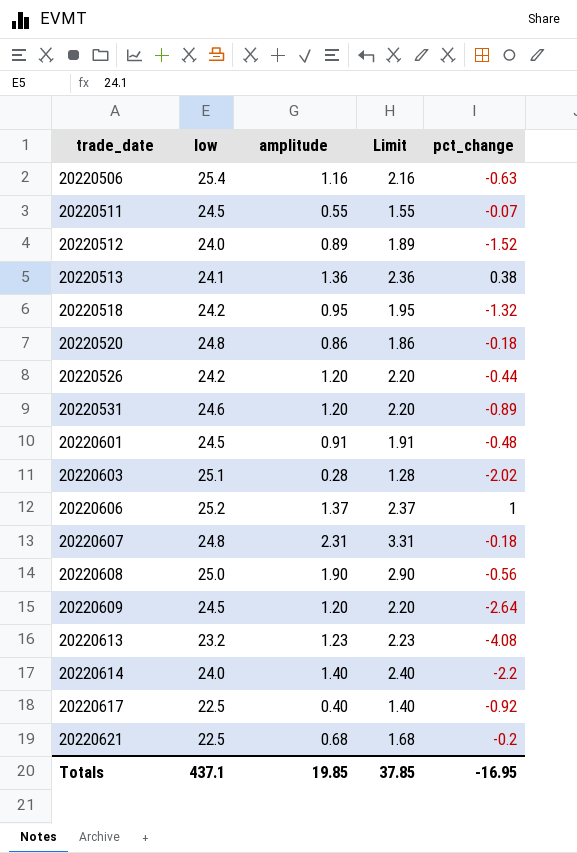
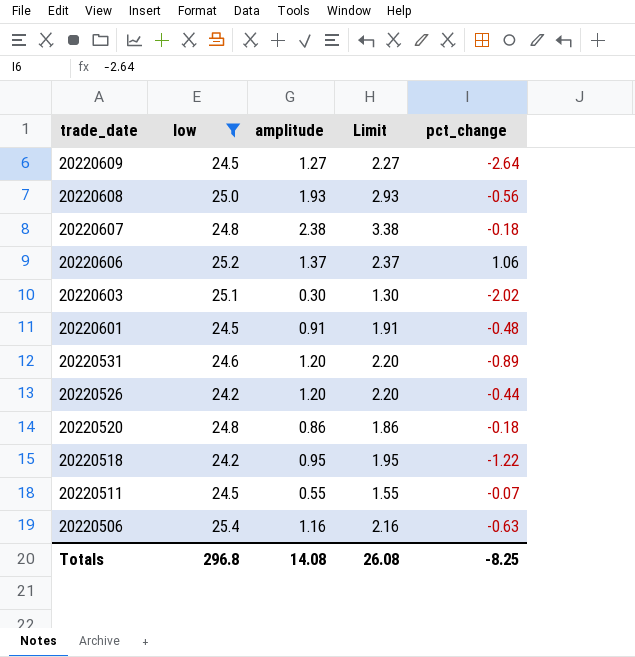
filter: none -> low >= 24.2
row order: trade_date ascending -> trade_date descending
20220609 | amplitude: 1.20 -> 1.27
20220609 | Limit: 2.20 -> 2.27
20220608 | amplitude: 1.90 -> 1.93
20220608 | Limit: 2.90 -> 2.93
20220607 | amplitude: 2.31 -> 2.38
20220607 | Limit: 3.31 -> 3.38
20220606 | pct_change: 1 -> 1.06
20220603 | amplitude: 0.28 -> 0.30
20220603 | Limit: 1.28 -> 1.30
20220518 | pct_change: -1.32 -> -1.22
Totals | low: 437.1 -> 296.8
Totals | amplitude: 19.85 -> 14.08
Totals | Limit: 37.85 -> 26.08
Totals | pct_change: -16.95 -> -8.25

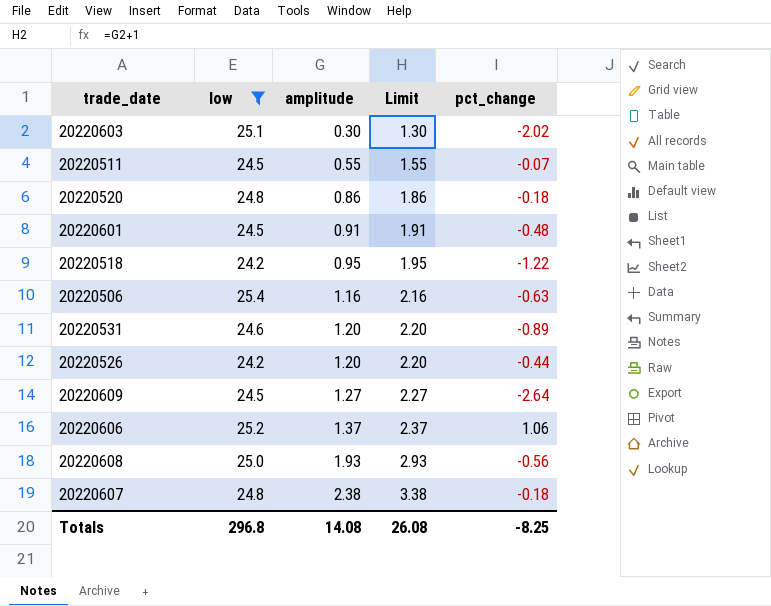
row order: trade_date descending -> amplitude ascending

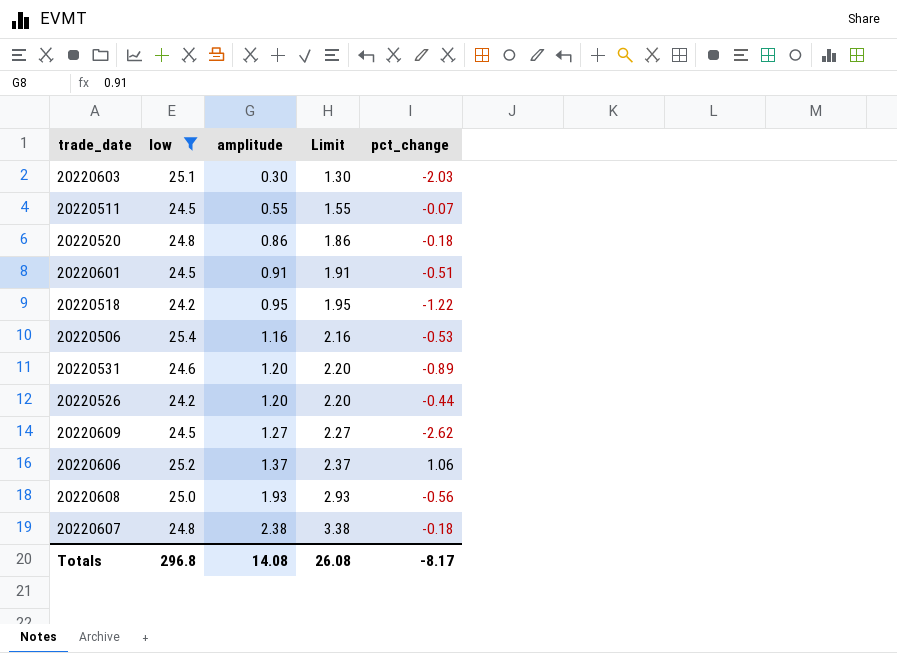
20220603 | pct_change: -2.02 -> -2.03
20220601 | pct_change: -0.48 -> -0.51
20220506 | pct_change: -0.63 -> -0.53
20220609 | pct_change: -2.64 -> -2.62
Totals | pct_change: -8.25 -> -8.17

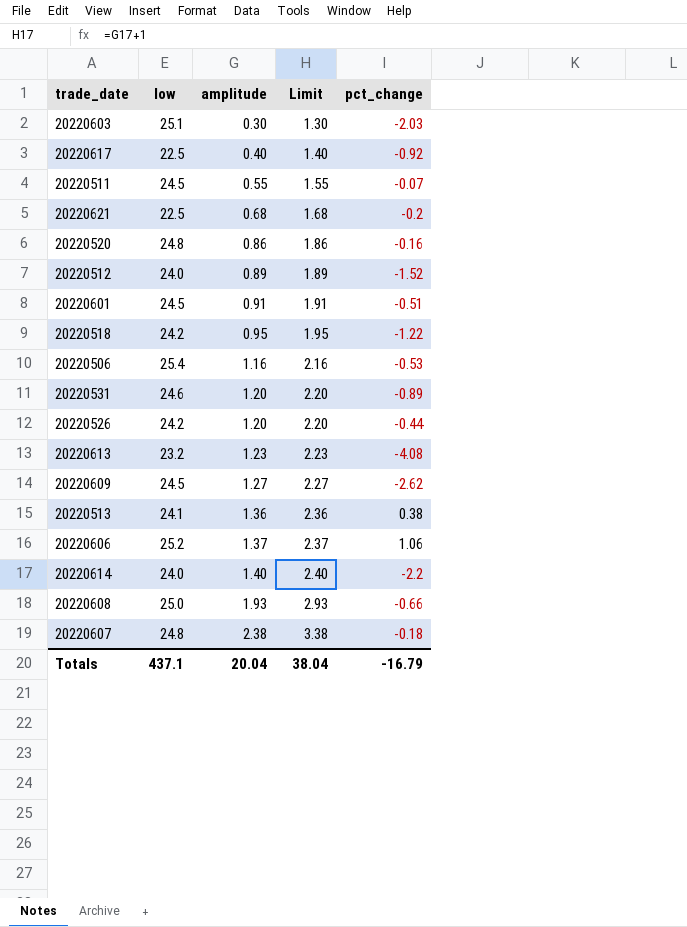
filter: low >= 24.2 -> none
20220520 | pct_change: -0.18 -> -0.16
20220608 | pct_change: -0.56 -> -0.66
Totals | low: 296.8 -> 437.1
Totals | amplitude: 14.08 -> 20.04
Totals | Limit: 26.08 -> 38.04
Totals | pct_change: -8.17 -> -16.79

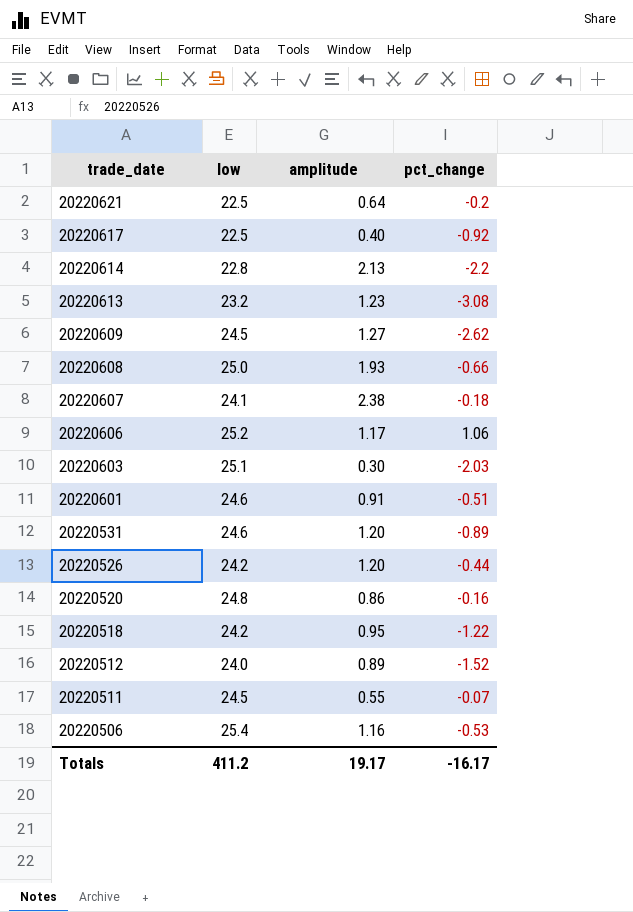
row order: amplitude ascending -> trade_date descending
column Limit | formula: [amplitude] + 1 -> none
row 20220513: 24.1 | 1.36 | 2.36 | 0.38 -> none
20220621 | amplitude: 0.68 -> 0.64
20220614 | low: 24.0 -> 22.8
20220614 | amplitude: 1.40 -> 2.13
20220613 | pct_change: -4.08 -> -3.08
20220607 | low: 24.8 -> 24.1
20220606 | amplitude: 1.37 -> 1.17
20220601 | low: 24.5 -> 24.6
Totals | low: 437.1 -> 411.2
Totals | amplitude: 20.04 -> 19.17
Totals | pct_change: -16.79 -> -16.17

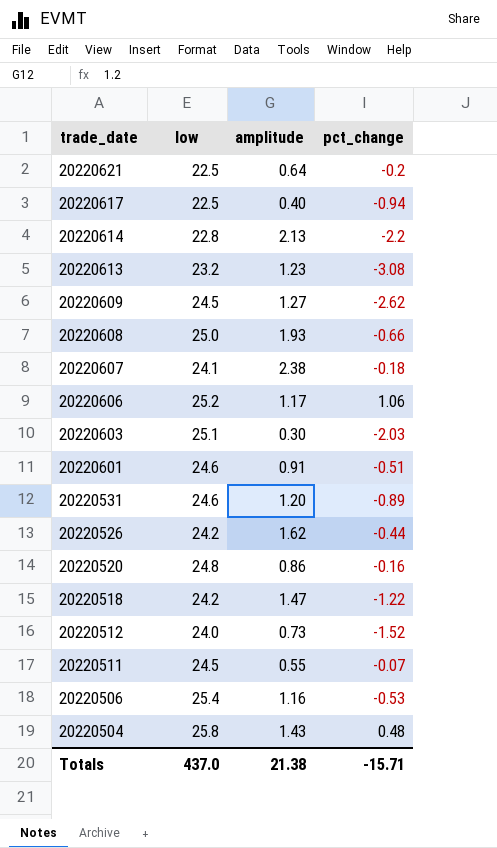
20220617 | pct_change: -0.92 -> -0.94
20220526 | amplitude: 1.20 -> 1.62
20220518 | amplitude: 0.95 -> 1.47
20220512 | amplitude: 0.89 -> 0.73
row 20220504: none -> 25.8 | 1.43 | 0.48
Totals | low: 411.2 -> 437.0
Totals | amplitude: 19.17 -> 21.38
Totals | pct_change: -16.17 -> -15.71

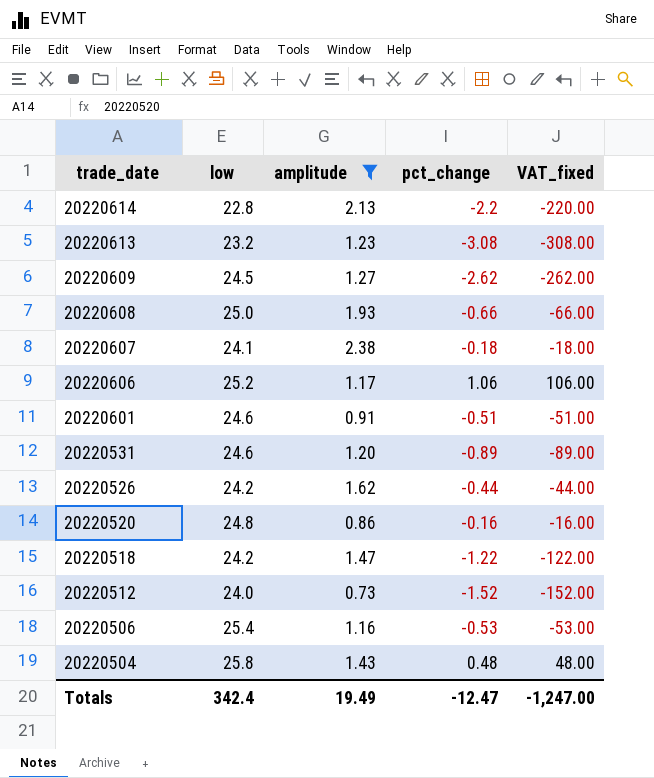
filter: none -> amplitude >= 0.73
column VAT_fixed | formula: none -> [pct_change] * 100
Totals | low: 437.0 -> 342.4
Totals | amplitude: 21.38 -> 19.49
Totals | pct_change: -15.71 -> -12.47

